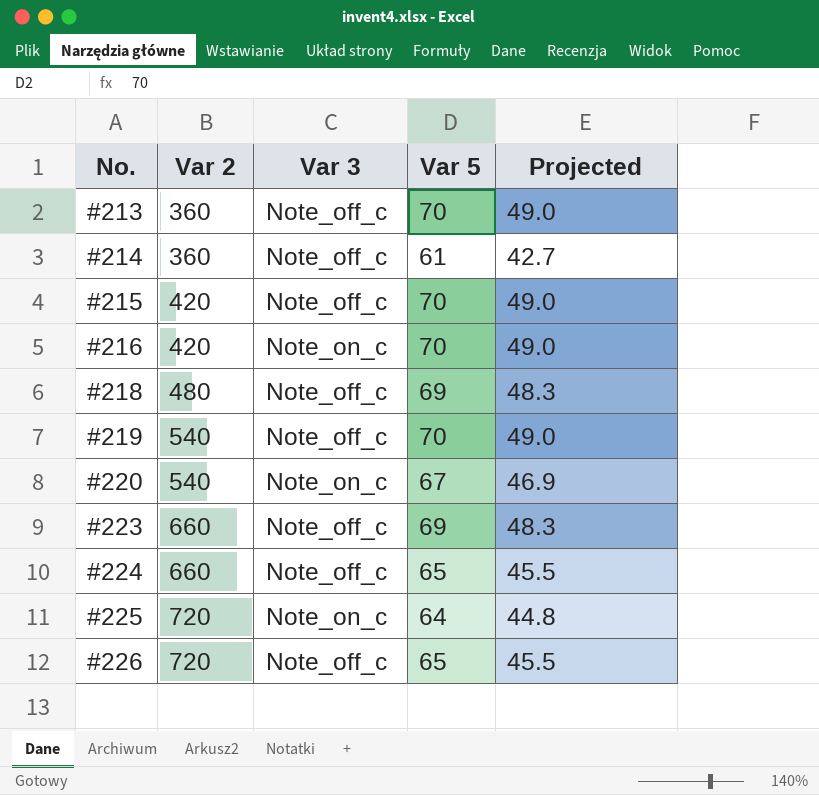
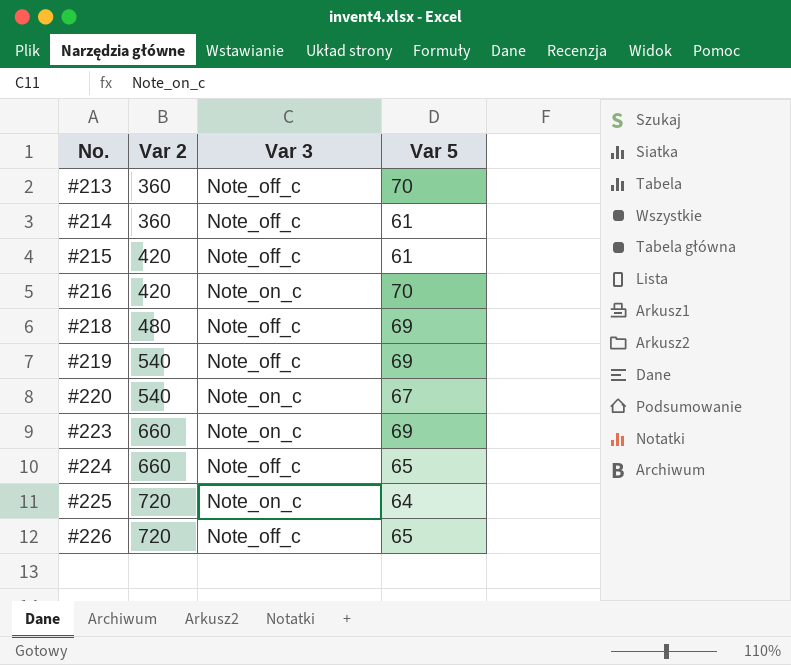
column Projected | formula: [Var 5] * 0.7 -> none
#215 | Var 5: 70 -> 61
#219 | Var 5: 70 -> 69
#223 | Var 3: Note_off_c -> Note_on_c

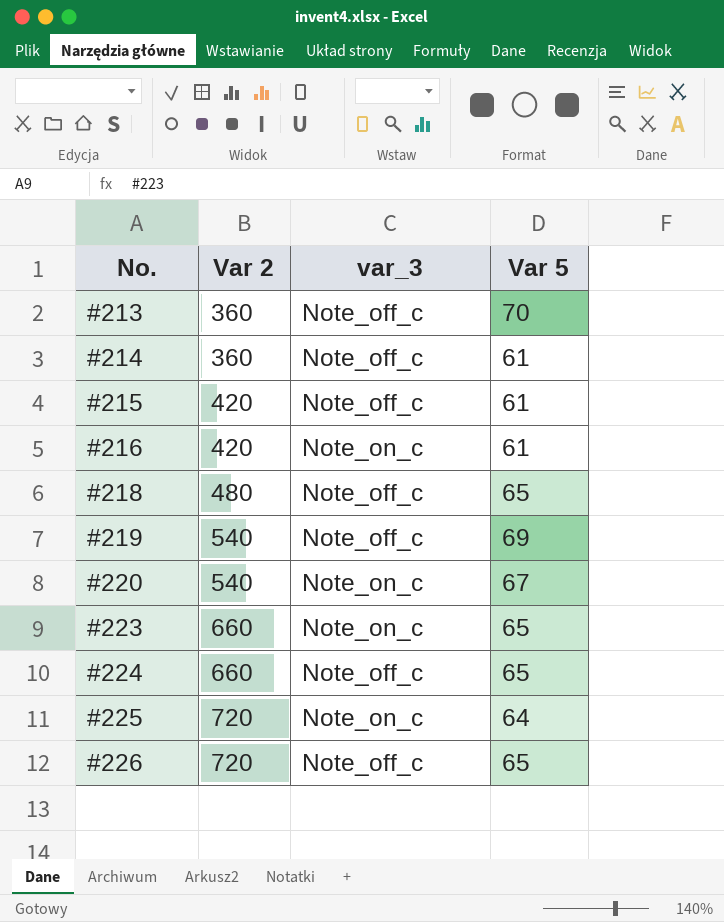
column name: Var 3 -> var_3
#216 | Var 5: 70 -> 61
#218 | Var 5: 69 -> 65
#223 | Var 5: 69 -> 65

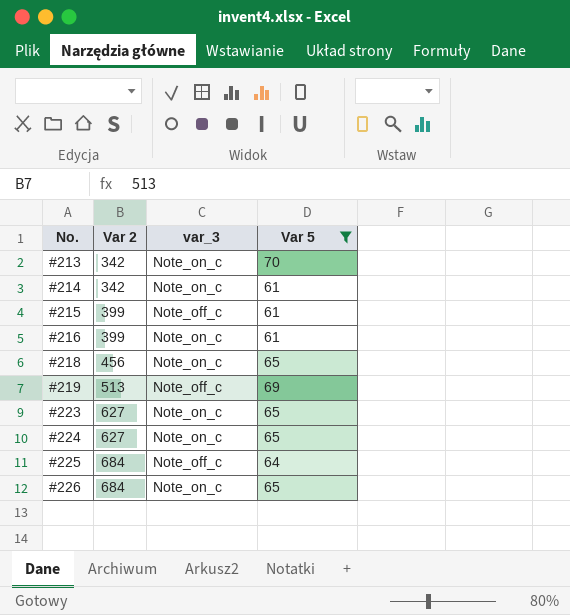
filter: none -> Var 5 != 67
#213 | Var 2: 360 -> 342
#213 | var_3: Note_off_c -> Note_on_c
#214 | Var 2: 360 -> 342
#214 | var_3: Note_off_c -> Note_on_c
#215 | Var 2: 420 -> 399
#216 | Var 2: 420 -> 399
#218 | Var 2: 480 -> 456
#218 | var_3: Note_off_c -> Note_on_c
#219 | Var 2: 540 -> 513
#223 | Var 2: 660 -> 627
#224 | Var 2: 660 -> 627
#224 | var_3: Note_off_c -> Note_on_c
#225 | Var 2: 720 -> 684
#225 | var_3: Note_on_c -> Note_off_c
#226 | Var 2: 720 -> 684
#226 | var_3: Note_off_c -> Note_on_c

